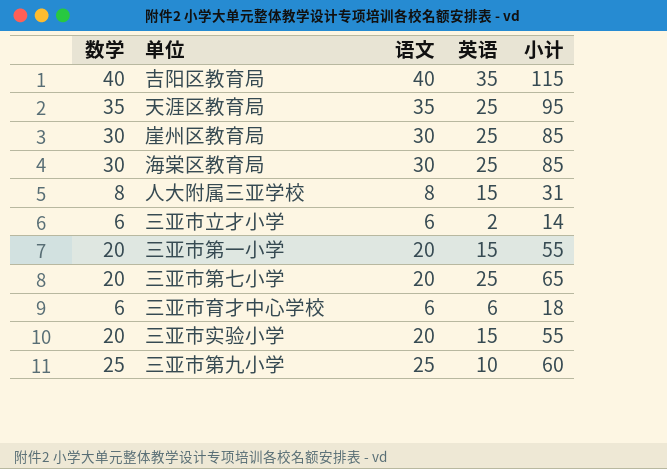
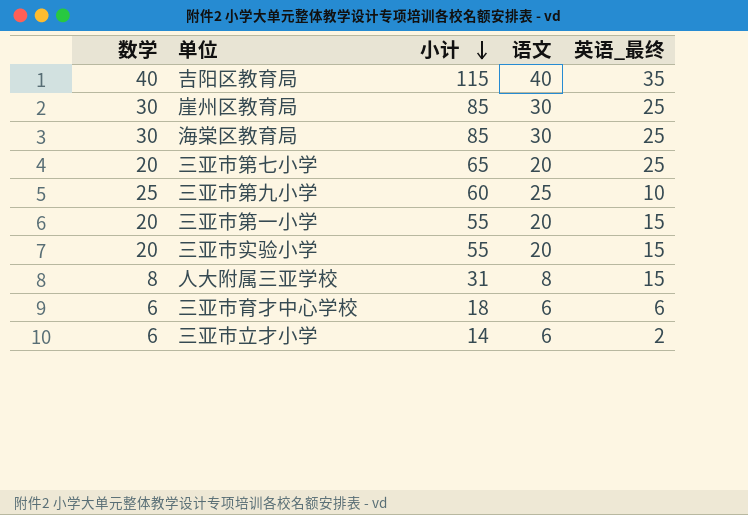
row order: none -> 小计 descending
column 小计 | position: 5 -> 3
column name: 英语 -> 英语_最终
row 天涯区教育局: 35 | 35 | 25 | 95 -> none

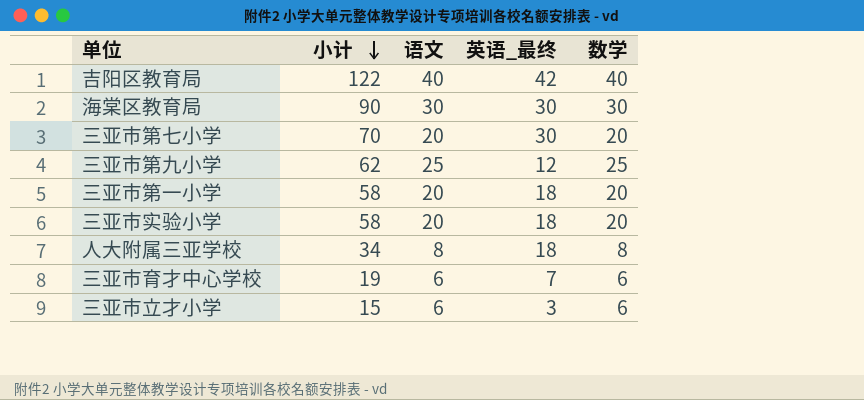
column 数学 | position: 1 -> 5
row 崖州区教育局: 30 | 85 | 30 | 25 -> none
吉阳区教育局 | 小计: 115 -> 122
吉阳区教育局 | 英语_最终: 35 -> 42
海棠区教育局 | 小计: 85 -> 90
海棠区教育局 | 英语_最终: 25 -> 30
三亚市第七小学 | 小计: 65 -> 70
三亚市第七小学 | 英语_最终: 25 -> 30
三亚市第九小学 | 小计: 60 -> 62
三亚市第九小学 | 英语_最终: 10 -> 12
三亚市第一小学 | 小计: 55 -> 58
三亚市第一小学 | 英语_最终: 15 -> 18
三亚市实验小学 | 小计: 55 -> 58
三亚市实验小学 | 英语_最终: 15 -> 18
人大附属三亚学校 | 小计: 31 -> 34
人大附属三亚学校 | 英语_最终: 15 -> 18
三亚市育才中心学校 | 小计: 18 -> 19
三亚市育才中心学校 | 英语_最终: 6 -> 7
三亚市立才小学 | 小计: 14 -> 15
三亚市立才小学 | 英语_最终: 2 -> 3

